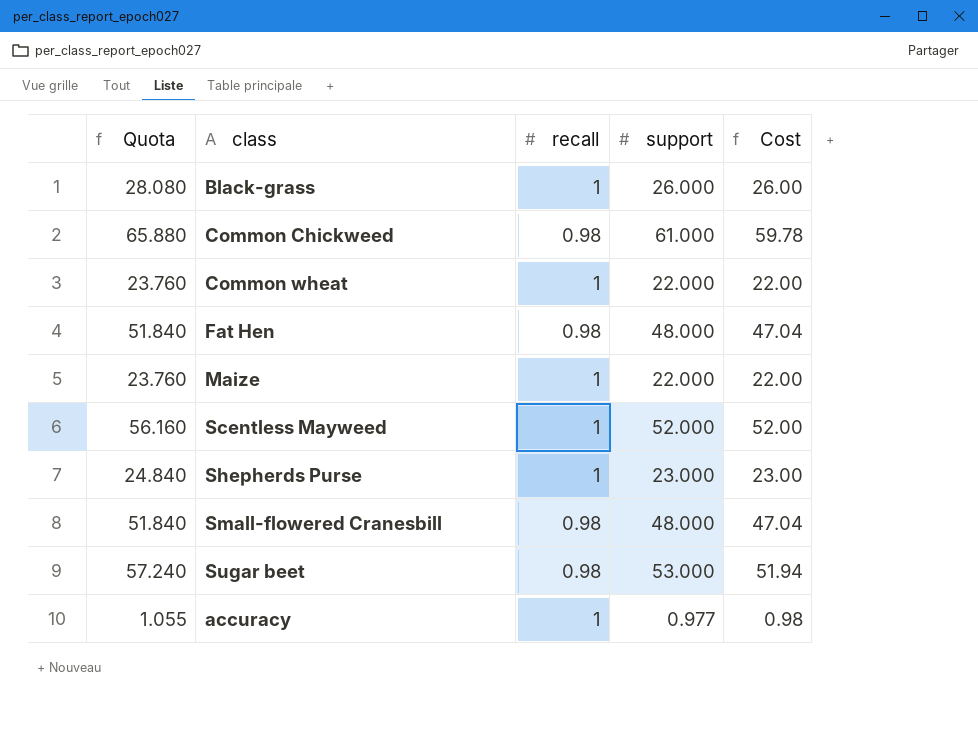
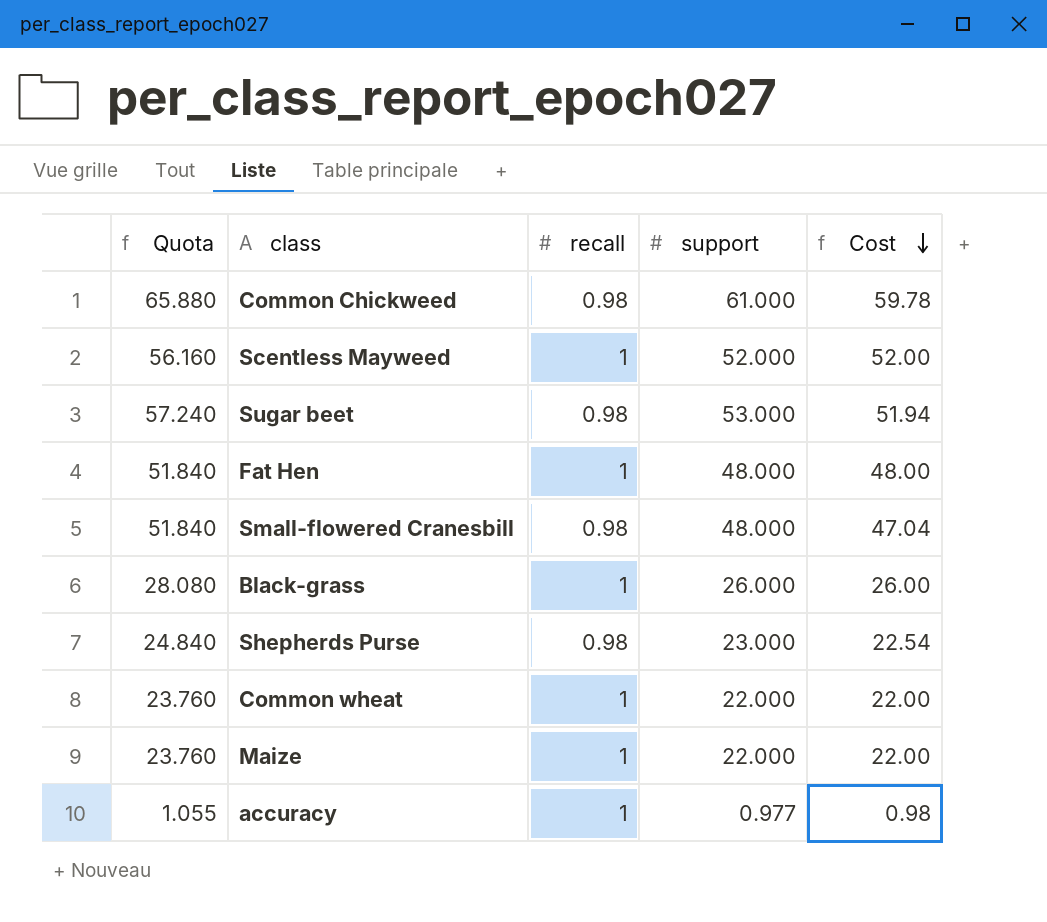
row order: none -> Cost descending
Fat Hen | recall: 0.98 -> 1
Fat Hen | Cost: 47.04 -> 48.00
Shepherds Purse | recall: 1 -> 0.98
Shepherds Purse | Cost: 23.00 -> 22.54

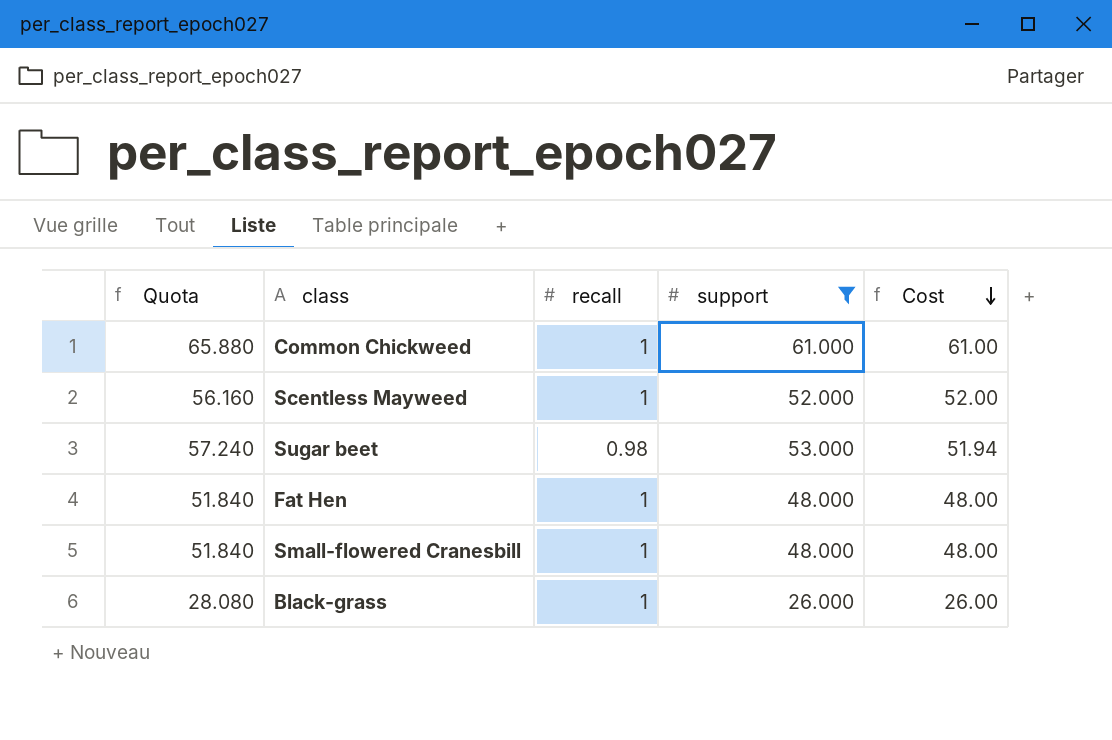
filter: none -> support >= 26.000
Common Chickweed | recall: 0.98 -> 1
Common Chickweed | Cost: 59.78 -> 61.00
Small-flowered Cranesbill | recall: 0.98 -> 1
Small-flowered Cranesbill | Cost: 47.04 -> 48.00

